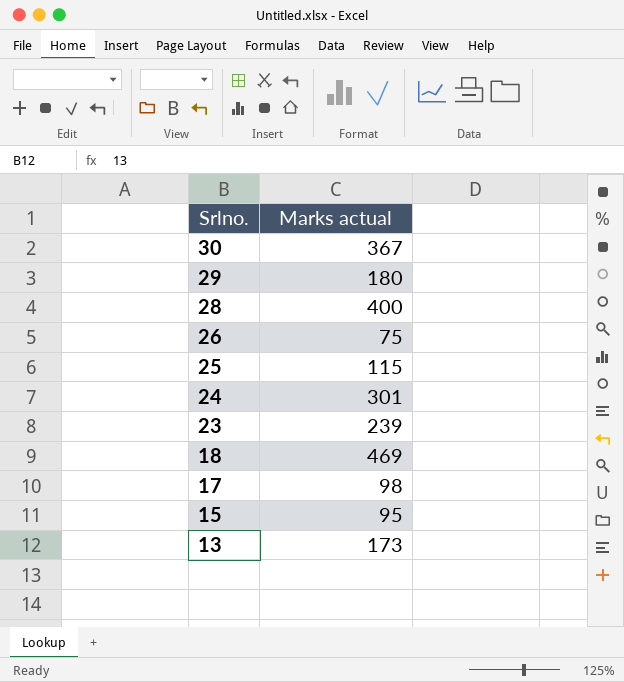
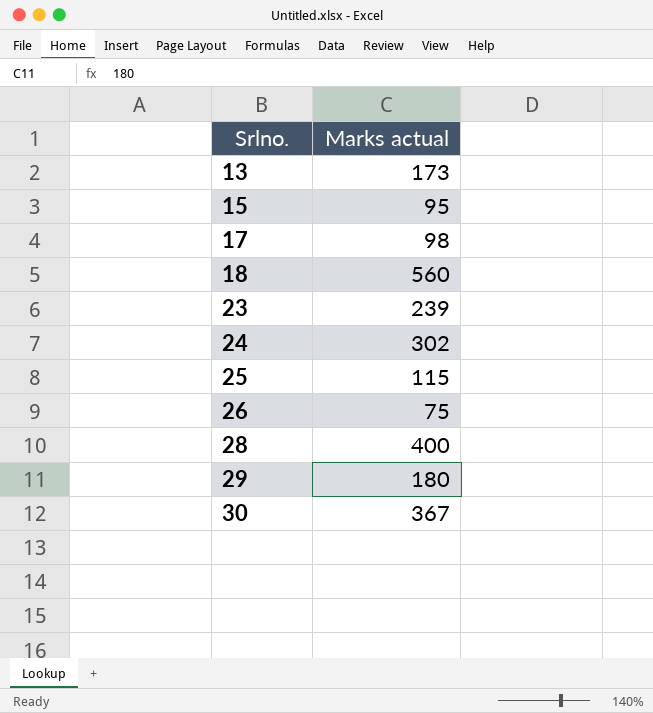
row order: Srlno. descending -> Srlno. ascending
18 | Marks actual: 469 -> 560
24 | Marks actual: 301 -> 302

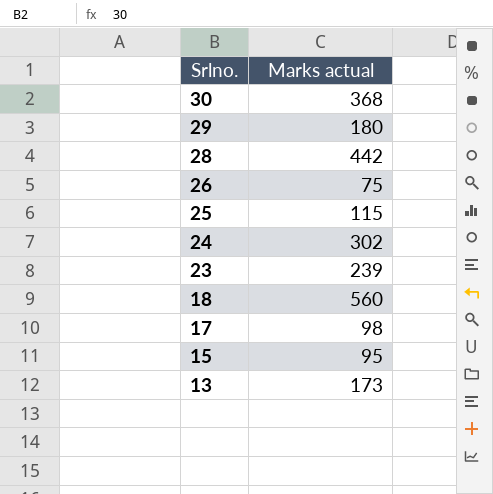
row order: Srlno. ascending -> Srlno. descending
30 | Marks actual: 367 -> 368
28 | Marks actual: 400 -> 442

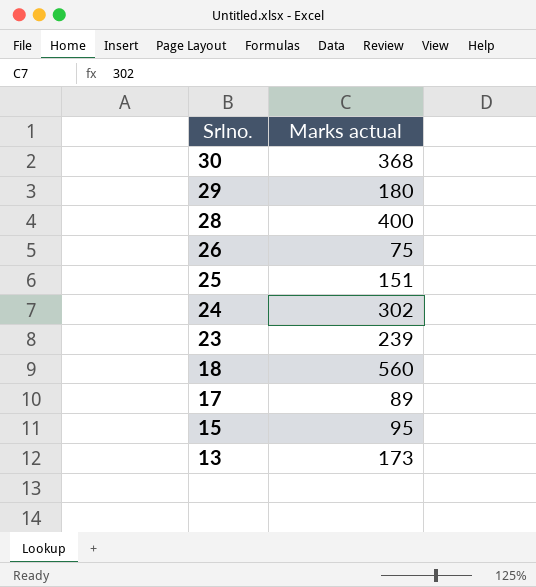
28 | Marks actual: 442 -> 400
25 | Marks actual: 115 -> 151
17 | Marks actual: 98 -> 89

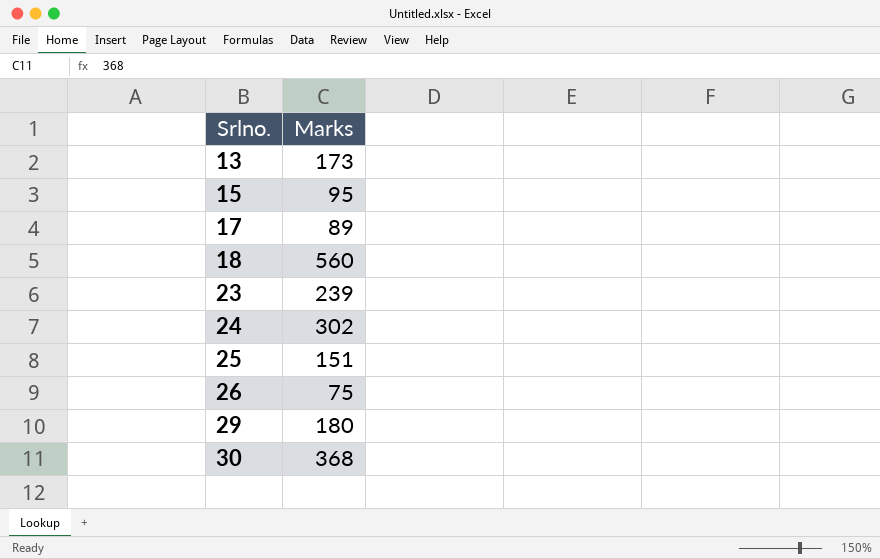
row order: Srlno. descending -> Srlno. ascending
column name: Marks actual -> Marks
row 28: 400 -> none

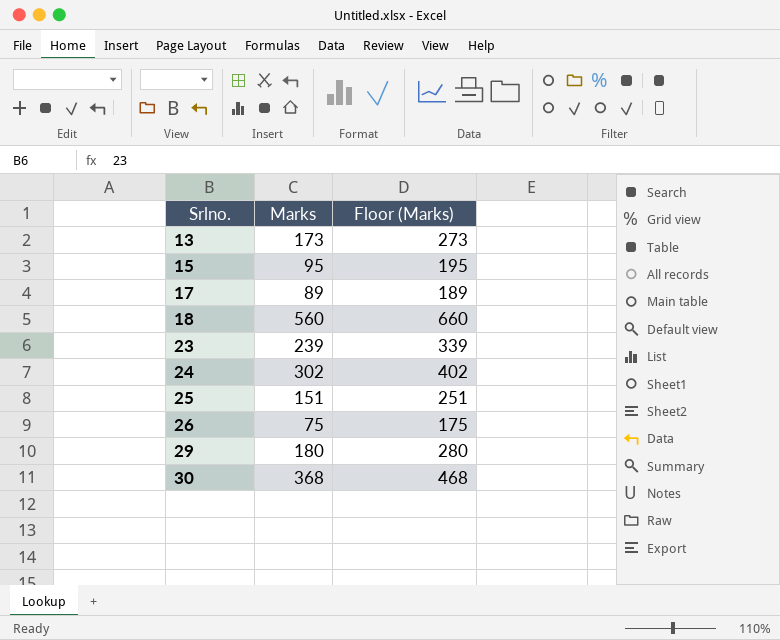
column Floor (Marks) | formula: none -> [Marks] + 100

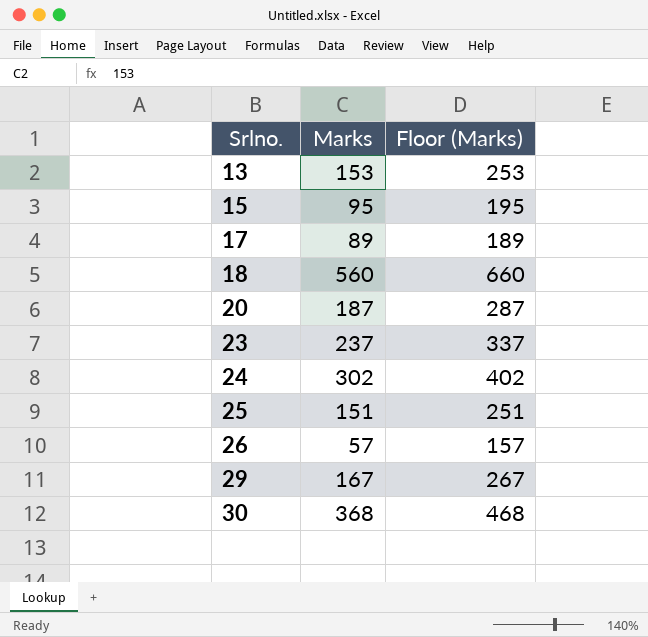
13 | Marks: 173 -> 153
13 | Floor (Marks): 273 -> 253
row 20: none -> 187 | 287
23 | Marks: 239 -> 237
23 | Floor (Marks): 339 -> 337
26 | Marks: 75 -> 57
26 | Floor (Marks): 175 -> 157
29 | Marks: 180 -> 167
29 | Floor (Marks): 280 -> 267

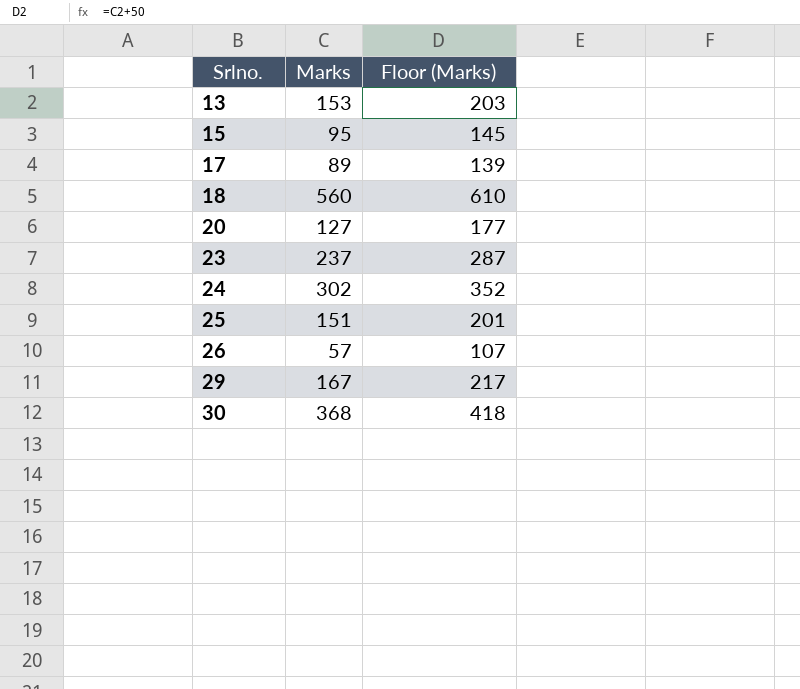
column Floor (Marks) | formula: [Marks] + 100 -> [Marks] + 50
20 | Marks: 187 -> 127

